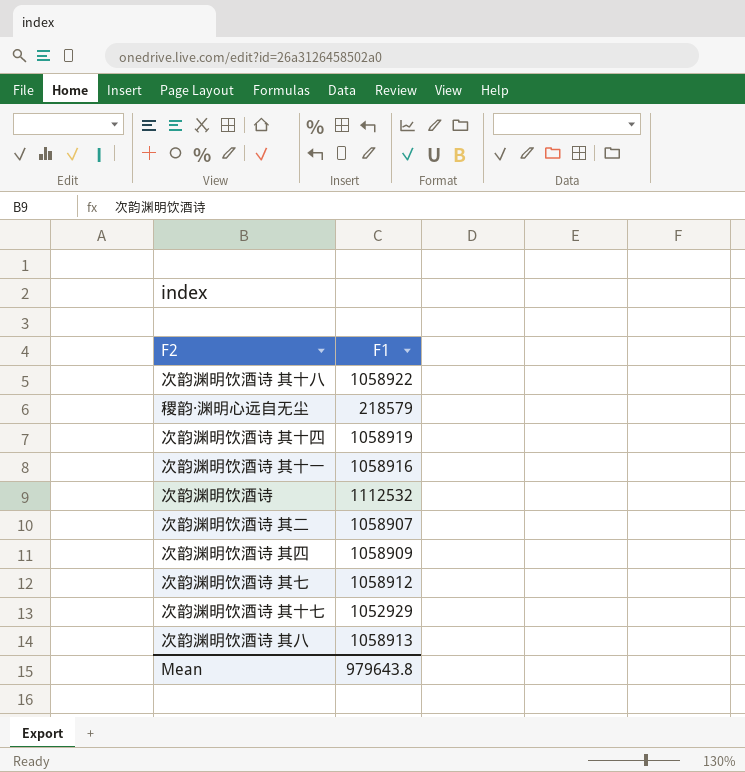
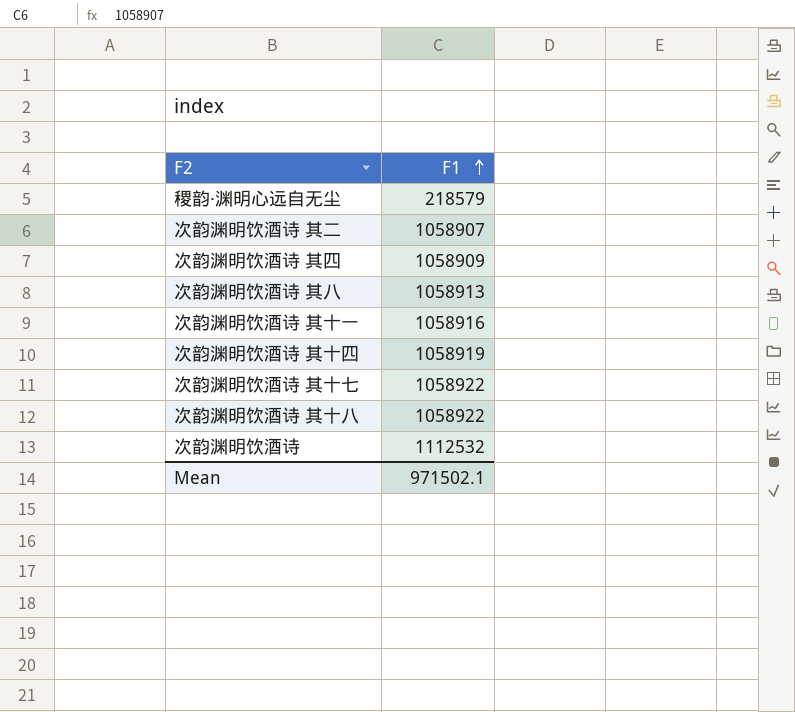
row order: none -> F1 ascending
row 次韵渊明饮酒诗 其七: 1058912 -> none
次韵渊明饮酒诗 其十七 | F1: 1052929 -> 1058922
Mean | F1: 979643.8 -> 971502.1

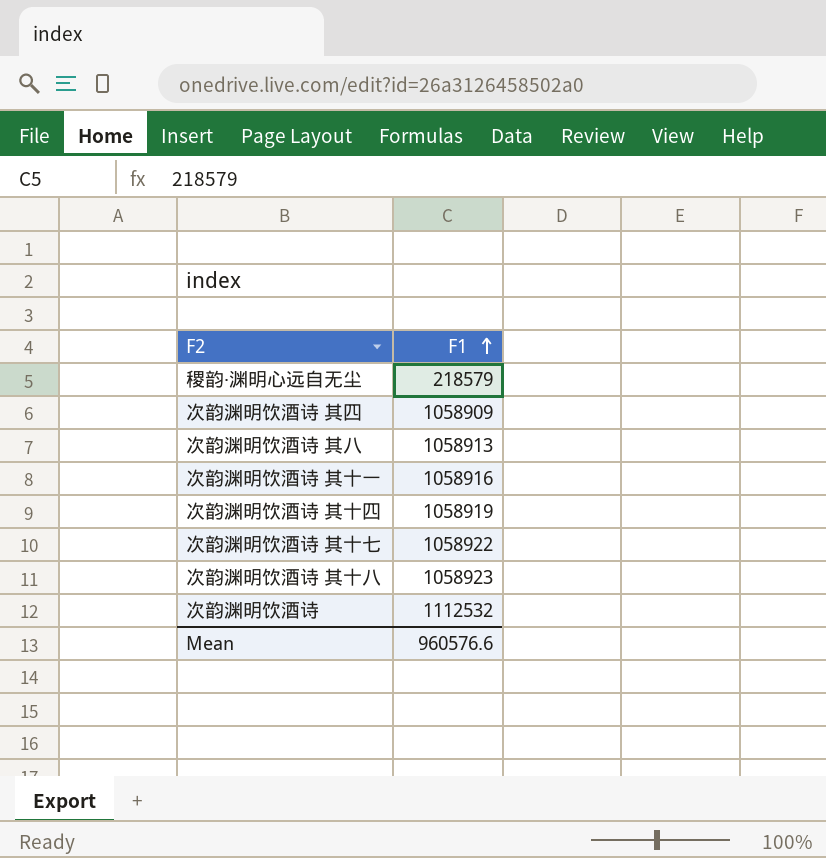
row 次韵渊明饮酒诗 其二: 1058907 -> none
次韵渊明饮酒诗 其十八 | F1: 1058922 -> 1058923
Mean | F1: 971502.1 -> 960576.6

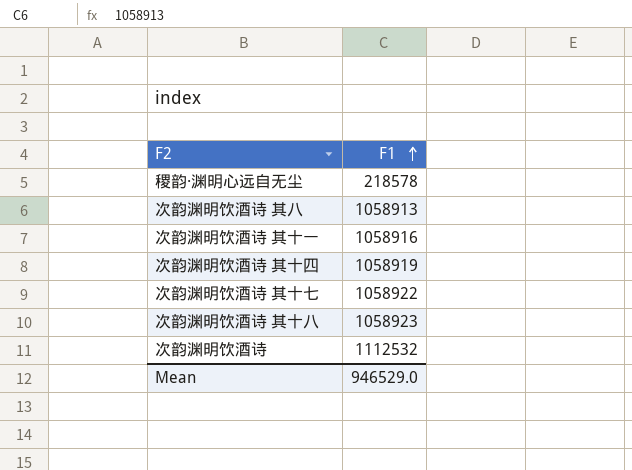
row 次韵渊明饮酒诗 其四: 1058909 -> none
稷韵·渊明心远自无尘 | F1: 218579 -> 218578
Mean | F1: 960576.6 -> 946529.0

